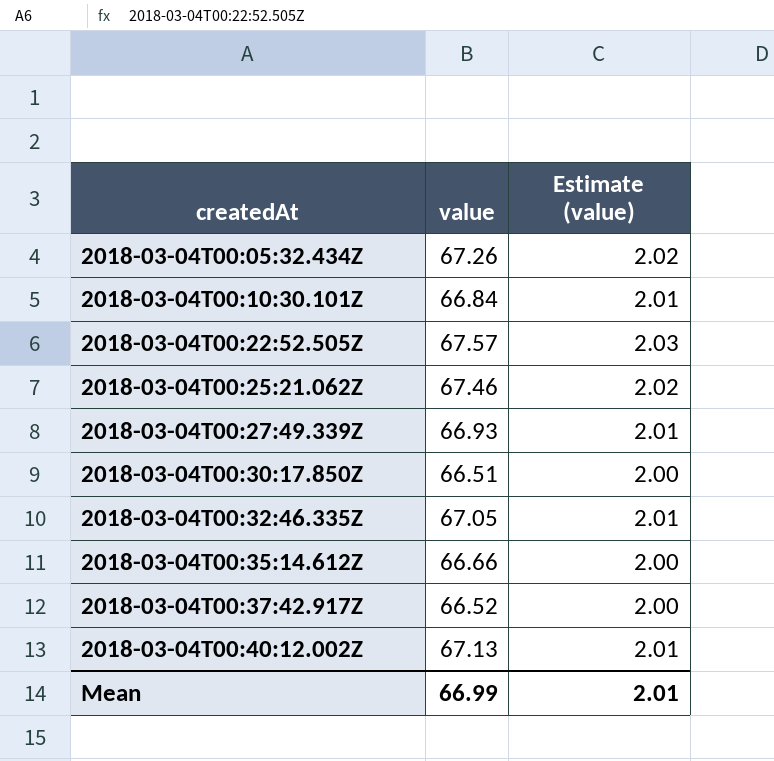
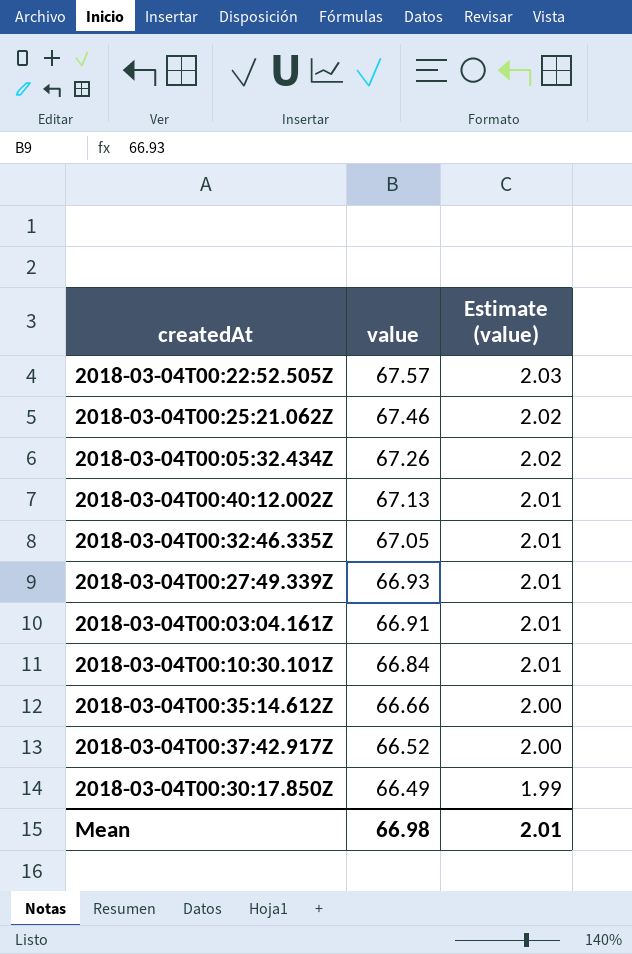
row order: createdAt ascending -> value descending
row 2018-03-04T00:03:04.161Z: none -> 66.91 | 2.01
2018-03-04T00:30:17.850Z | value: 66.51 -> 66.49
2018-03-04T00:30:17.850Z | Estimate (value): 2.00 -> 1.99
Mean | value: 66.99 -> 66.98

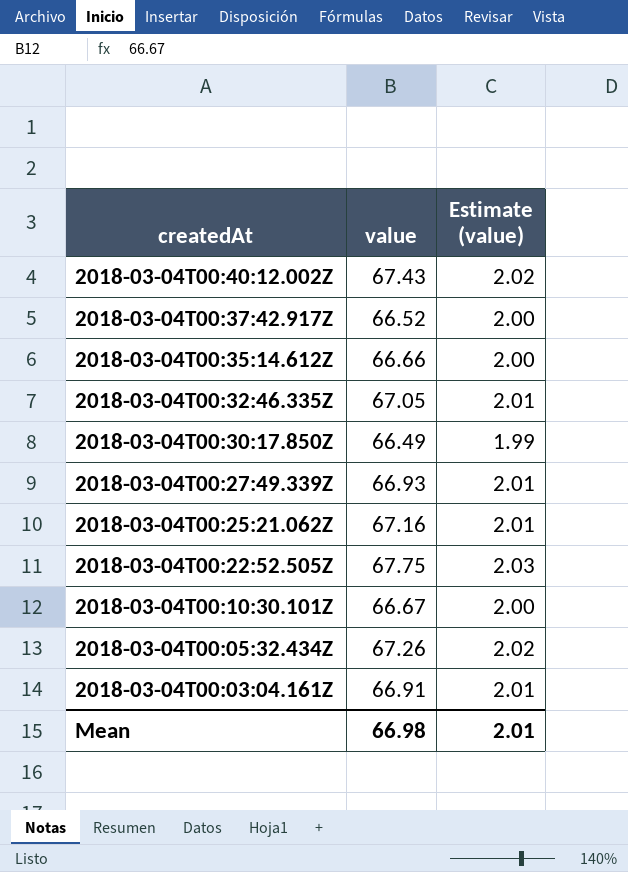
row order: value descending -> createdAt descending
2018-03-04T00:40:12.002Z | value: 67.13 -> 67.43
2018-03-04T00:40:12.002Z | Estimate (value): 2.01 -> 2.02
2018-03-04T00:25:21.062Z | value: 67.46 -> 67.16
2018-03-04T00:25:21.062Z | Estimate (value): 2.02 -> 2.01
2018-03-04T00:22:52.505Z | value: 67.57 -> 67.75
2018-03-04T00:10:30.101Z | value: 66.84 -> 66.67
2018-03-04T00:10:30.101Z | Estimate (value): 2.01 -> 2.00

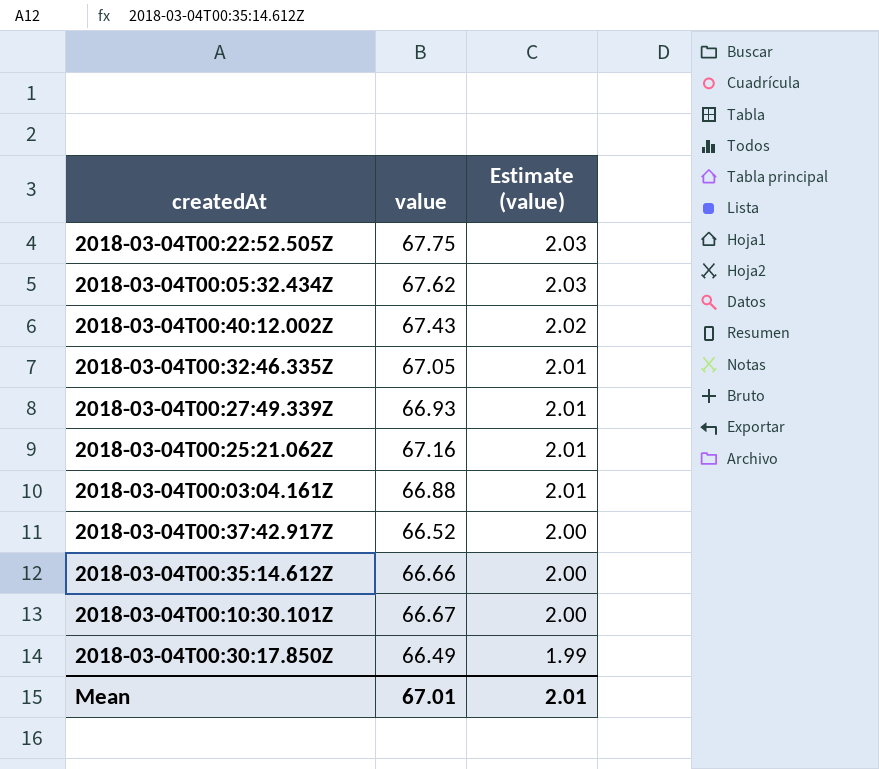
row order: createdAt descending -> Estimate (value) descending
2018-03-04T00:05:32.434Z | value: 67.26 -> 67.62
2018-03-04T00:05:32.434Z | Estimate (value): 2.02 -> 2.03
2018-03-04T00:03:04.161Z | value: 66.91 -> 66.88
Mean | value: 66.98 -> 67.01

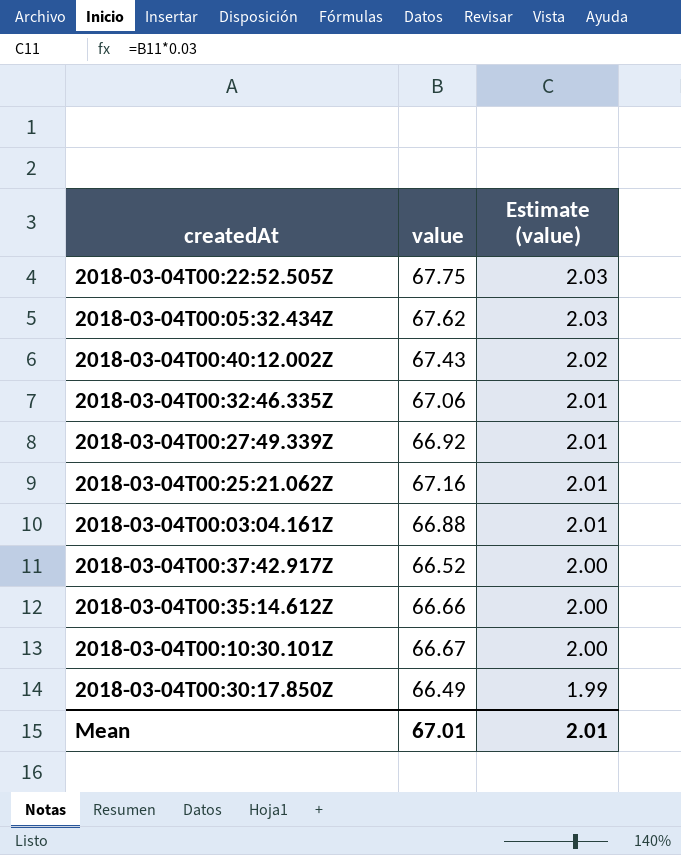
2018-03-04T00:32:46.335Z | value: 67.05 -> 67.06
2018-03-04T00:27:49.339Z | value: 66.93 -> 66.92

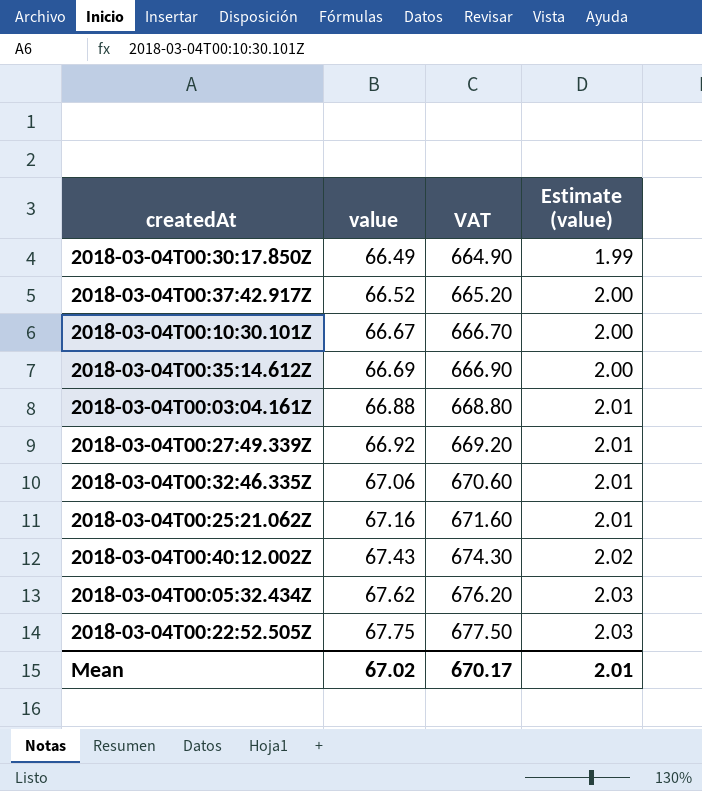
row order: Estimate (value) descending -> value ascending
column VAT | formula: none -> [value] * 10
2018-03-04T00:35:14.612Z | value: 66.66 -> 66.69
Mean | value: 67.01 -> 67.02

